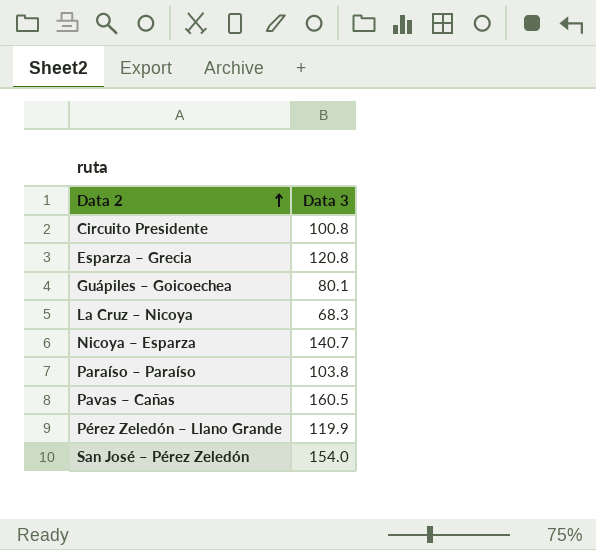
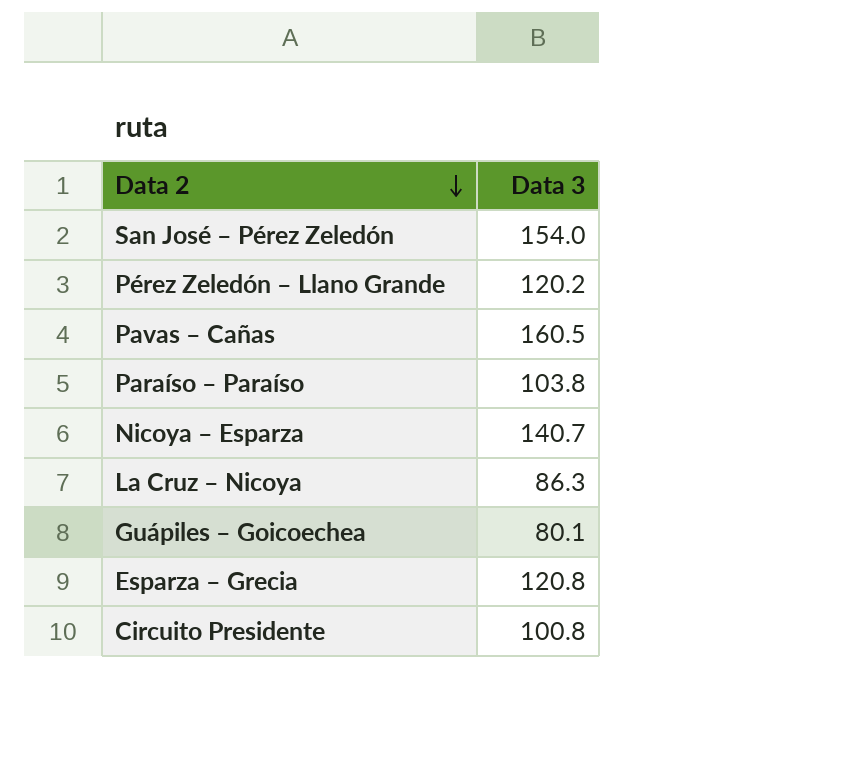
row order: Data 2 ascending -> Data 2 descending
Pérez Zeledón – Llano Grande | Data 3: 119.9 -> 120.2
La Cruz – Nicoya | Data 3: 68.3 -> 86.3

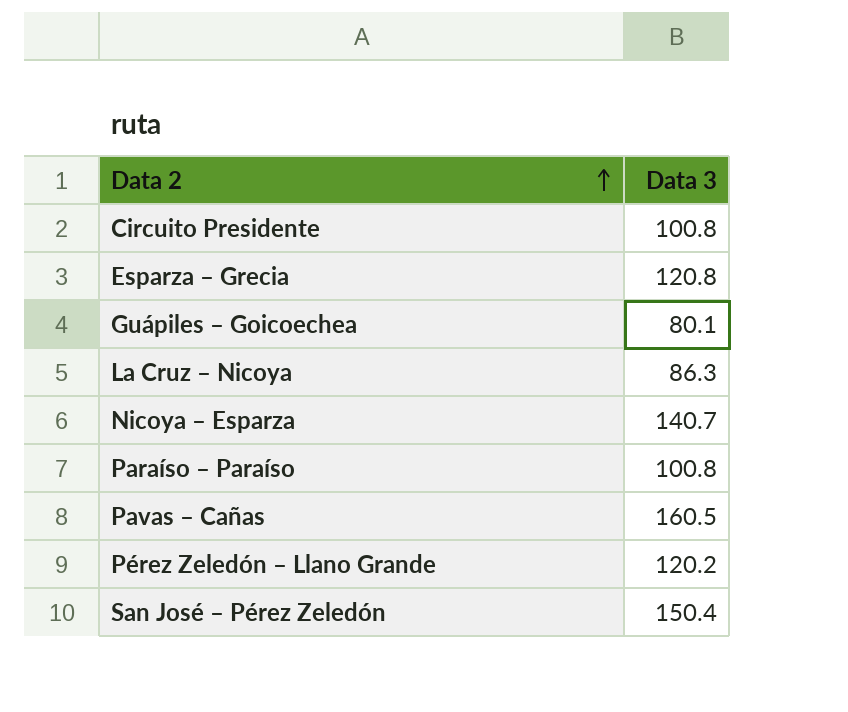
row order: Data 2 descending -> Data 2 ascending
Paraíso – Paraíso | Data 3: 103.8 -> 100.8
San José – Pérez Zeledón | Data 3: 154.0 -> 150.4

